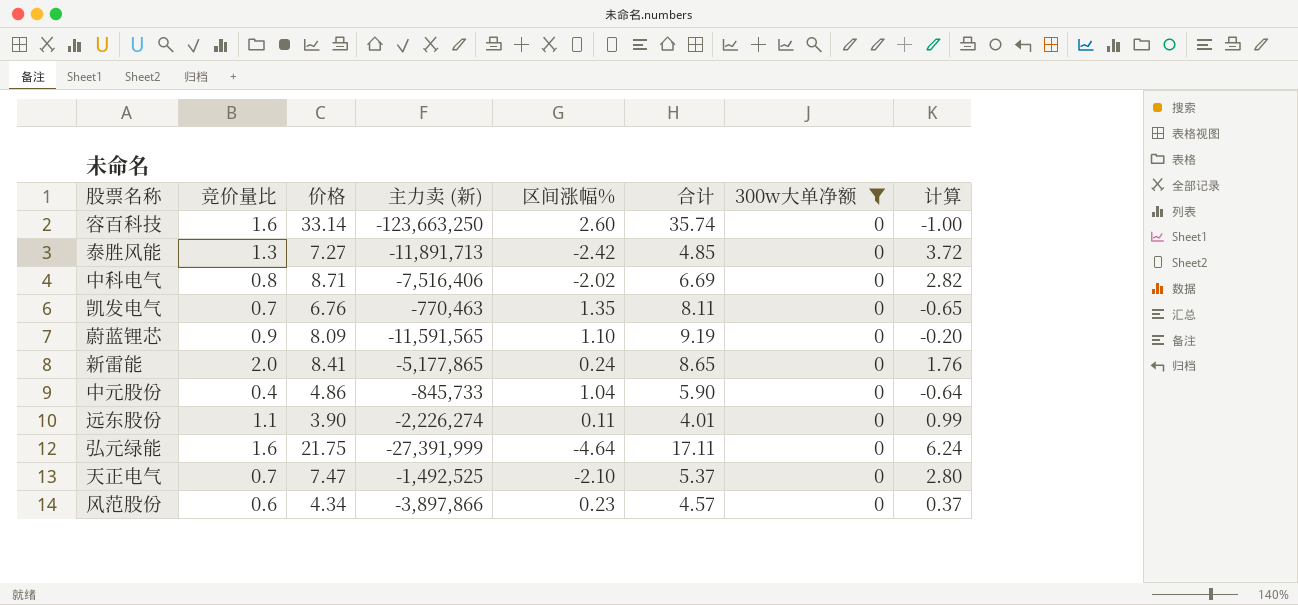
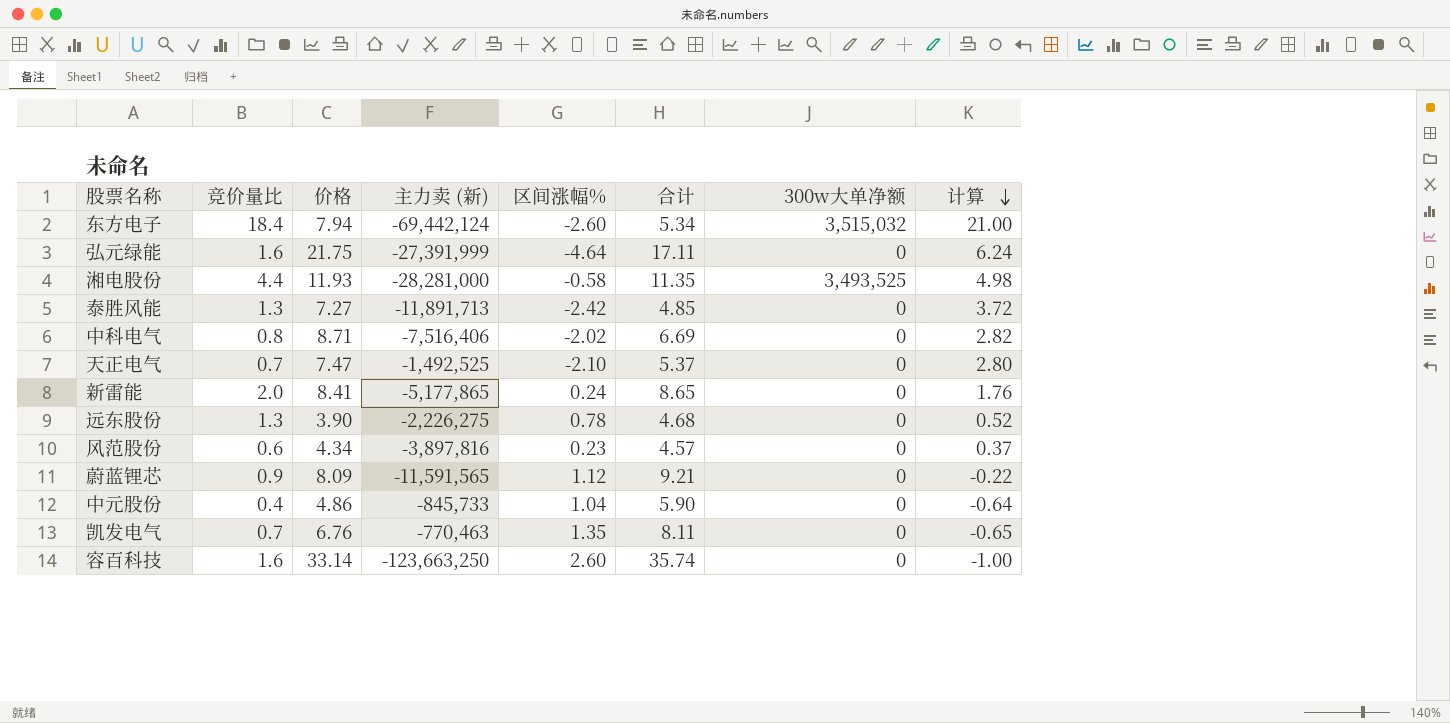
filter: 300w大单净额 = 0 -> none
row order: none -> 计算 descending
远东股份 | 竞价量比: 1.1 -> 1.3
远东股份 | 主力卖 (新): -2,226,274 -> -2,226,275
远东股份 | 区间涨幅%: 0.11 -> 0.78
远东股份 | 合计: 4.01 -> 4.68
远东股份 | 计算: 0.99 -> 0.52
风范股份 | 主力卖 (新): -3,897,866 -> -3,897,816
蔚蓝锂芯 | 区间涨幅%: 1.10 -> 1.12
蔚蓝锂芯 | 合计: 9.19 -> 9.21
蔚蓝锂芯 | 计算: -0.20 -> -0.22

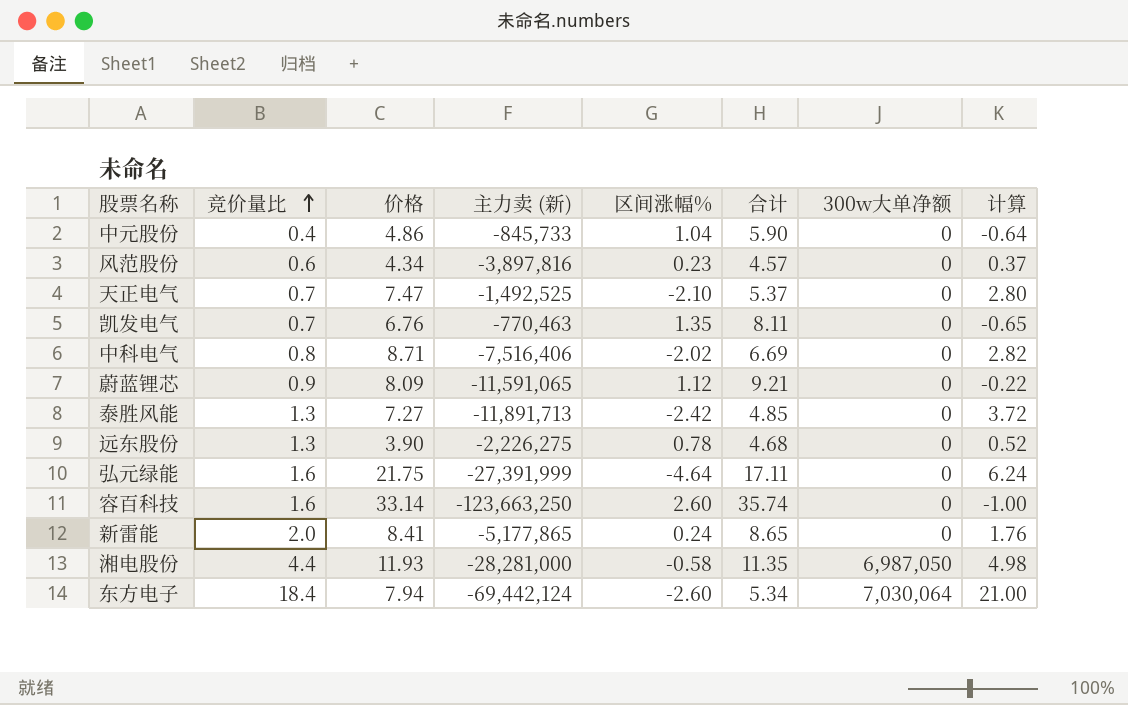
row order: 计算 descending -> 竞价量比 ascending
蔚蓝锂芯 | 主力卖 (新): -11,591,565 -> -11,591,065
湘电股份 | 300w大单净额: 3,493,525 -> 6,987,050
东方电子 | 300w大单净额: 3,515,032 -> 7,030,064

